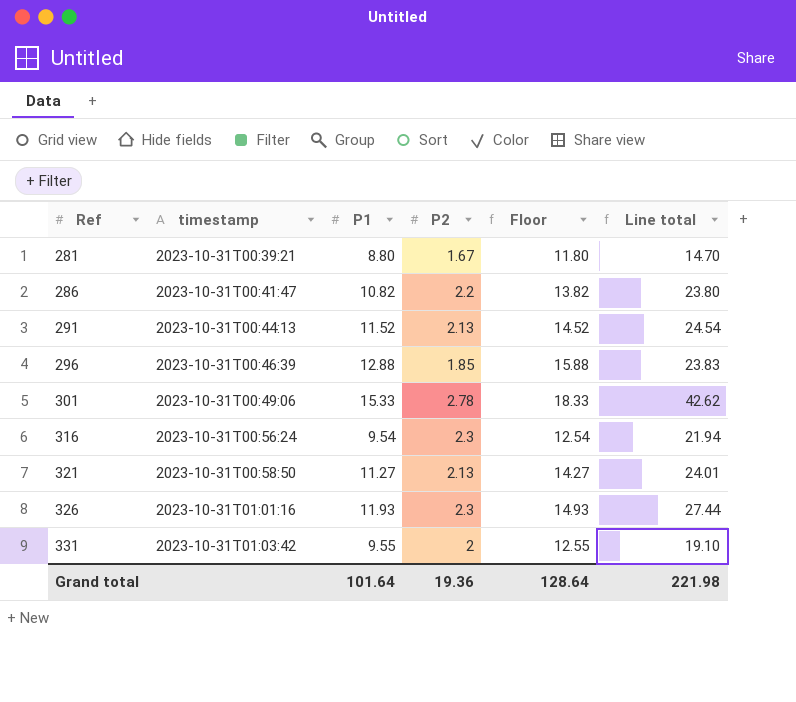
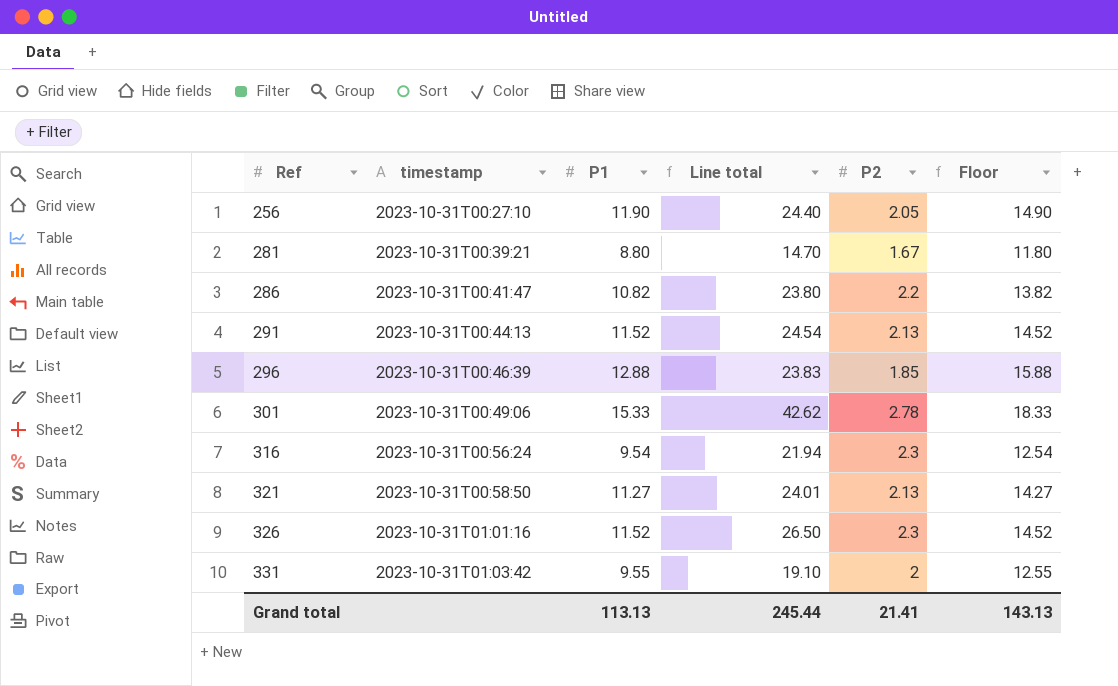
column Line total | position: 6 -> 4
row 256: none -> 2023-10-31T00:27:10 | 11.90 | 24.40 | 2.05 | 14.90
326 | P1: 11.93 -> 11.52
326 | Line total: 27.44 -> 26.50
326 | Floor: 14.93 -> 14.52
Grand total | P1: 101.64 -> 113.13
Grand total | Line total: 221.98 -> 245.44
Grand total | P2: 19.36 -> 21.41
Grand total | Floor: 128.64 -> 143.13

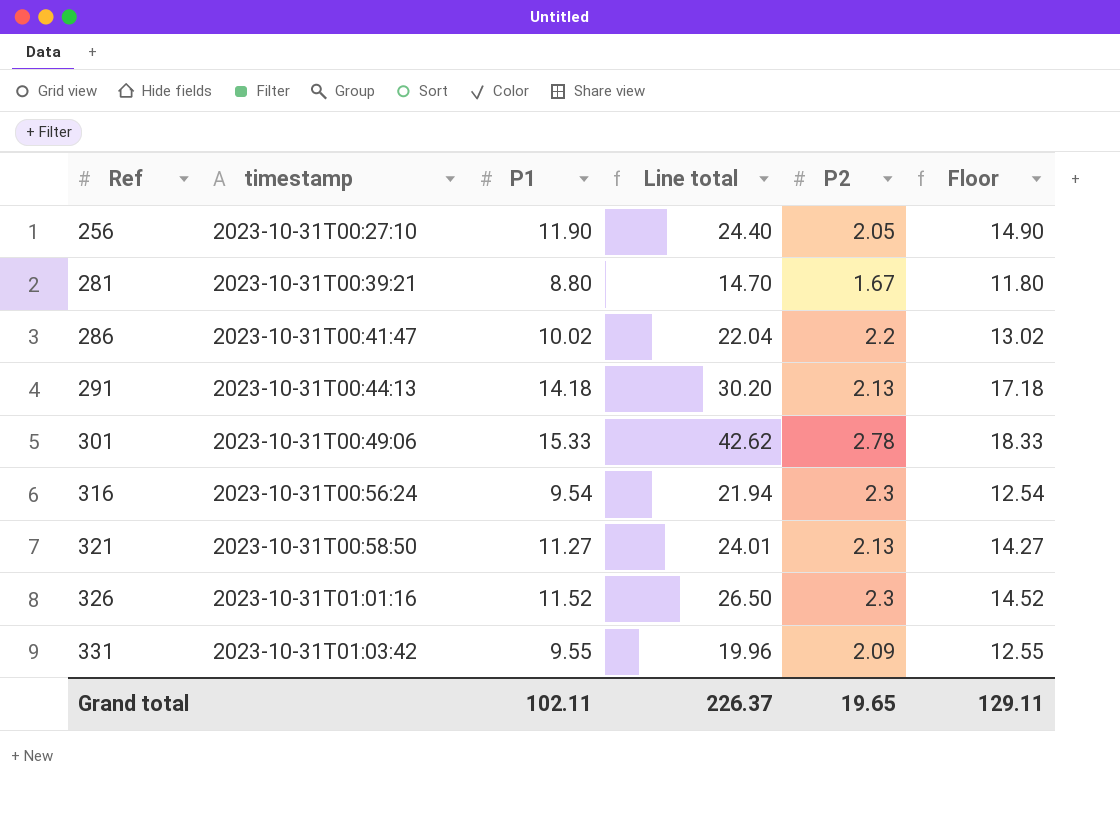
row 296: 2023-10-31T00:46:39 | 12.88 | 23.83 | 1.85 | 15.88 -> none
286 | P1: 10.82 -> 10.02
286 | Line total: 23.80 -> 22.04
286 | Floor: 13.82 -> 13.02
291 | P1: 11.52 -> 14.18
291 | Line total: 24.54 -> 30.20
291 | Floor: 14.52 -> 17.18
331 | Line total: 19.10 -> 19.96
331 | P2: 2 -> 2.09
Grand total | P1: 113.13 -> 102.11
Grand total | Line total: 245.44 -> 226.37
Grand total | P2: 21.41 -> 19.65
Grand total | Floor: 143.13 -> 129.11

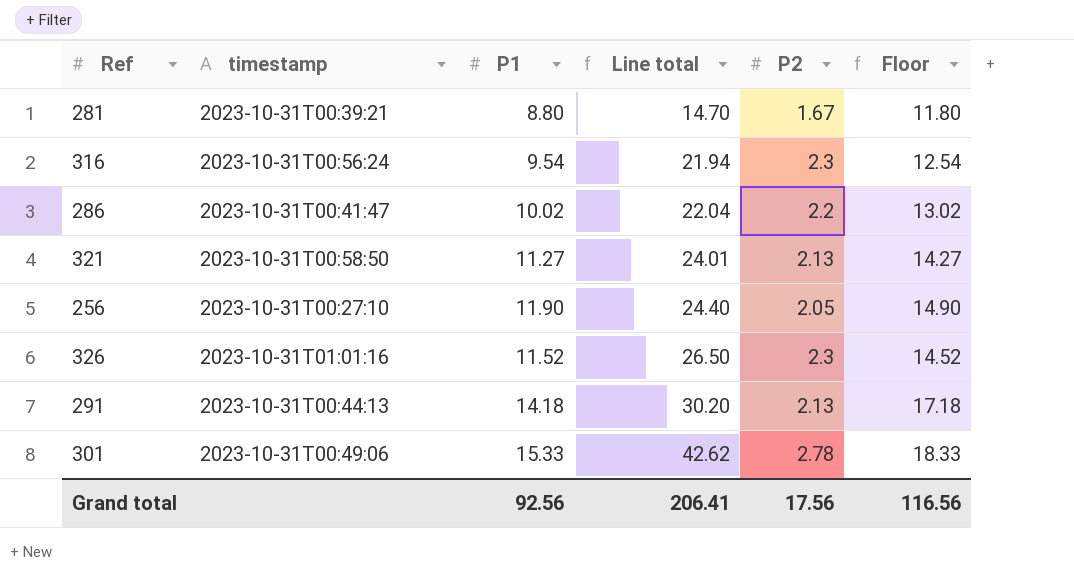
row order: Ref ascending -> Line total ascending
row 331: 2023-10-31T01:03:42 | 9.55 | 19.96 | 2.09 | 12.55 -> none
Grand total | P1: 102.11 -> 92.56
Grand total | Line total: 226.37 -> 206.41
Grand total | P2: 19.65 -> 17.56
Grand total | Floor: 129.11 -> 116.56

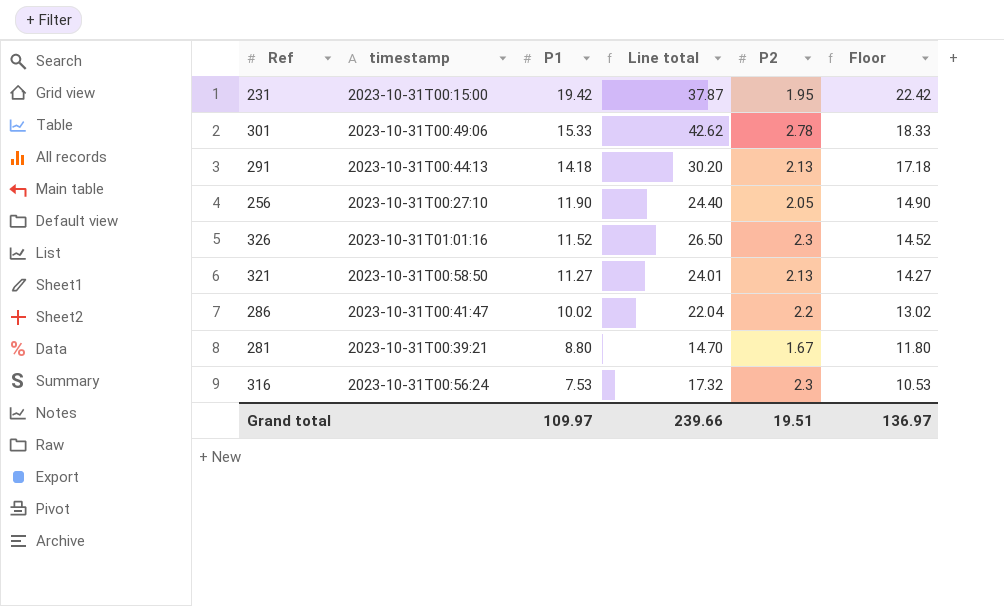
row order: Line total ascending -> P1 descending
row 231: none -> 2023-10-31T00:15:00 | 19.42 | 37.87 | 1.95 | 22.42
316 | P1: 9.54 -> 7.53
316 | Line total: 21.94 -> 17.32
316 | Floor: 12.54 -> 10.53
Grand total | P1: 92.56 -> 109.97
Grand total | Line total: 206.41 -> 239.66
Grand total | P2: 17.56 -> 19.51
Grand total | Floor: 116.56 -> 136.97

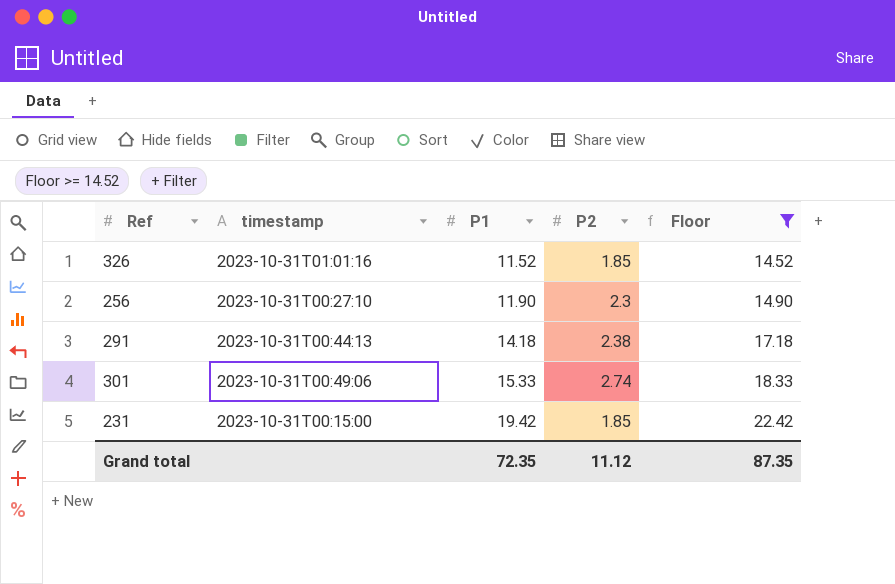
filter: none -> Floor >= 14.52
row order: P1 descending -> P1 ascending
column Line total | formula: [P1] * [P2] -> none
326 | P2: 2.3 -> 1.85
256 | P2: 2.05 -> 2.3
291 | P2: 2.13 -> 2.38
301 | P2: 2.78 -> 2.74
231 | P2: 1.95 -> 1.85
Grand total | P1: 109.97 -> 72.35
Grand total | P2: 19.51 -> 11.12
Grand total | Floor: 136.97 -> 87.35

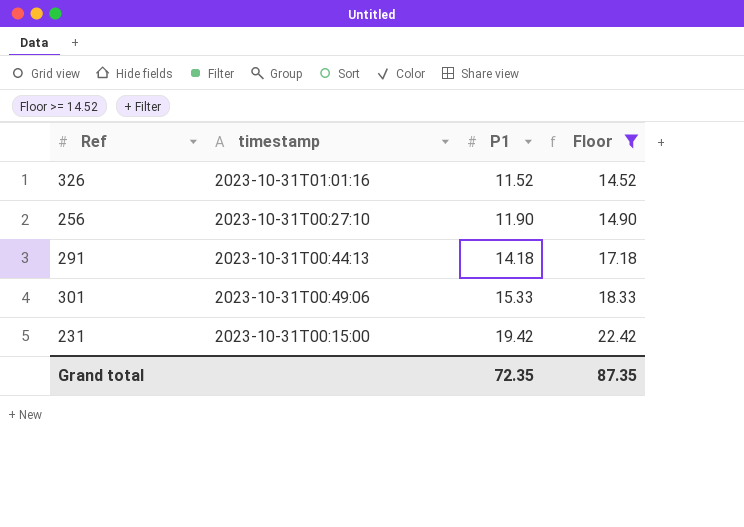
column P2 | position: 4 -> none

